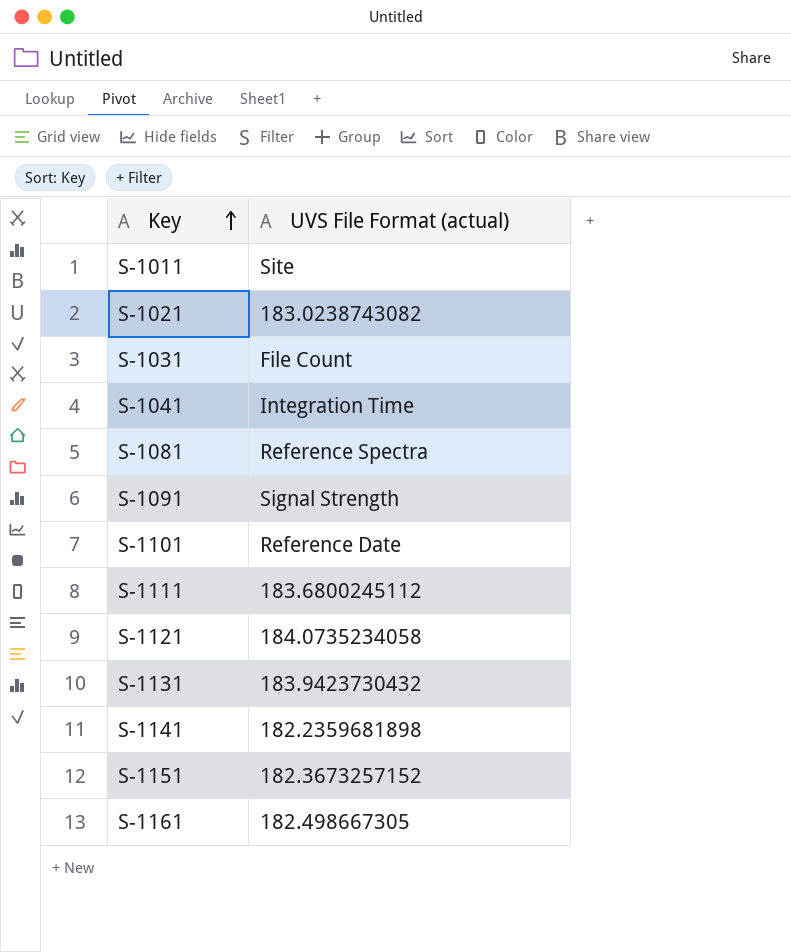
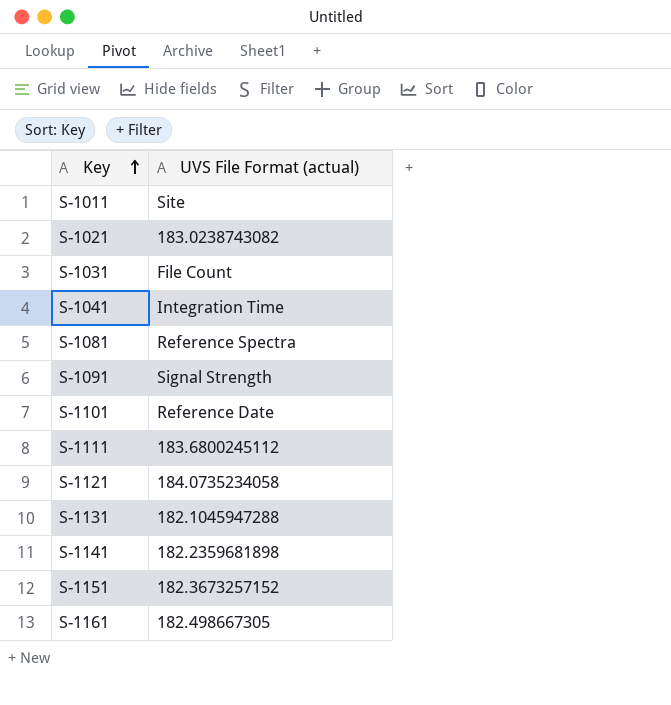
S-1131 | UVS File Format (actual): 183.9423730432 -> 182.1045947288

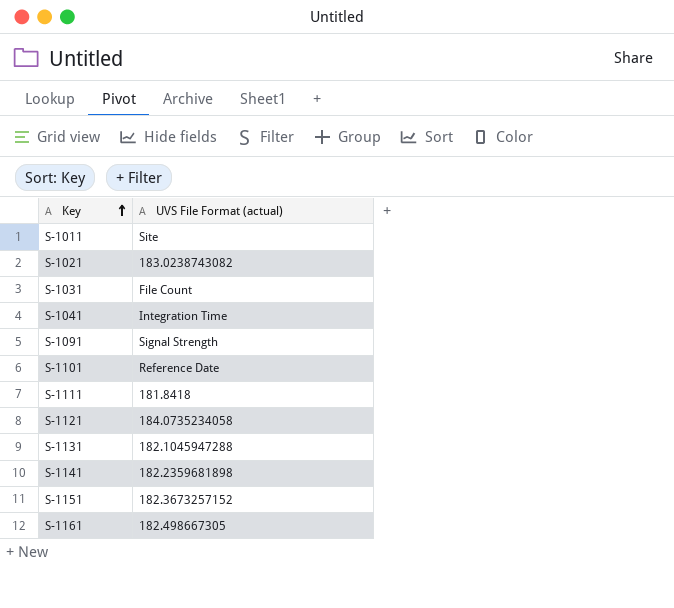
row S-1081: Reference Spectra -> none
S-1111 | UVS File Format (actual): 183.6800245112 -> 181.8418

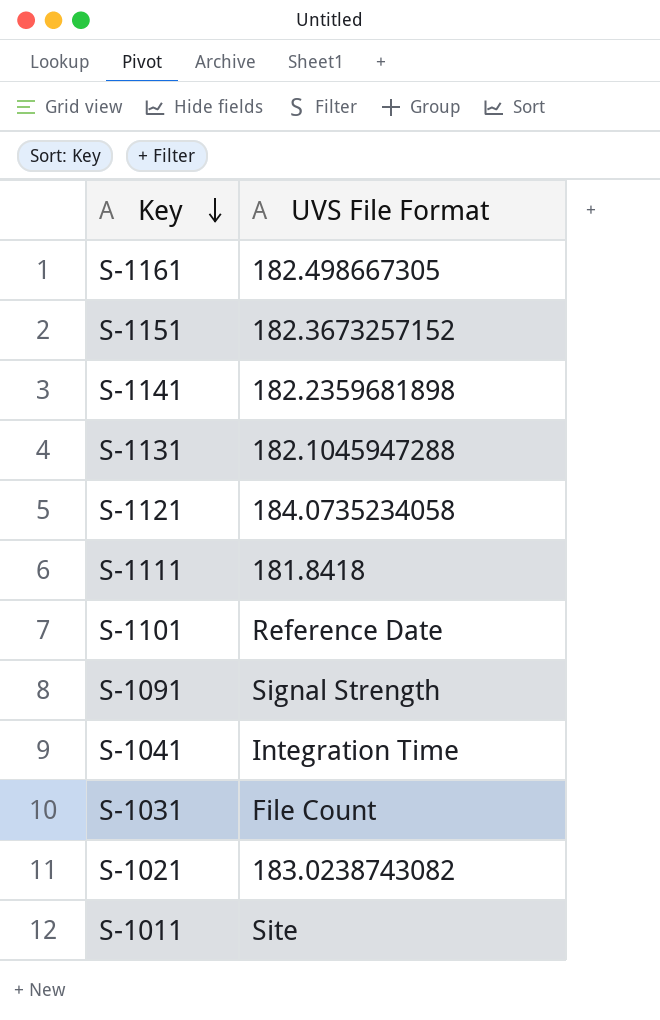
row order: Key ascending -> Key descending
column name: UVS File Format (actual) -> UVS File Format

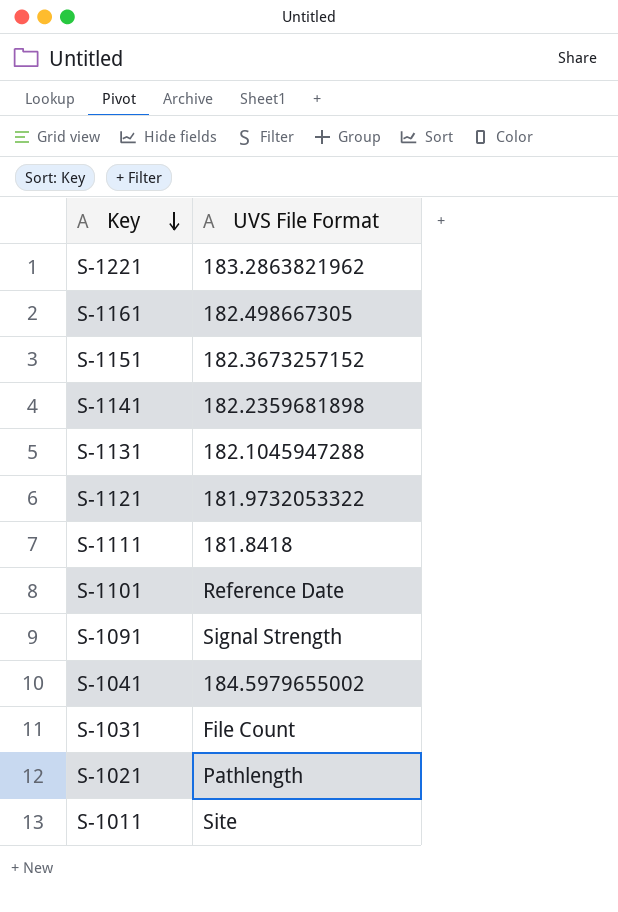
row S-1221: none -> 183.2863821962
S-1121 | UVS File Format: 184.0735234058 -> 181.9732053322
S-1041 | UVS File Format: Integration Time -> 184.5979655002
S-1021 | UVS File Format: 183.0238743082 -> Pathlength

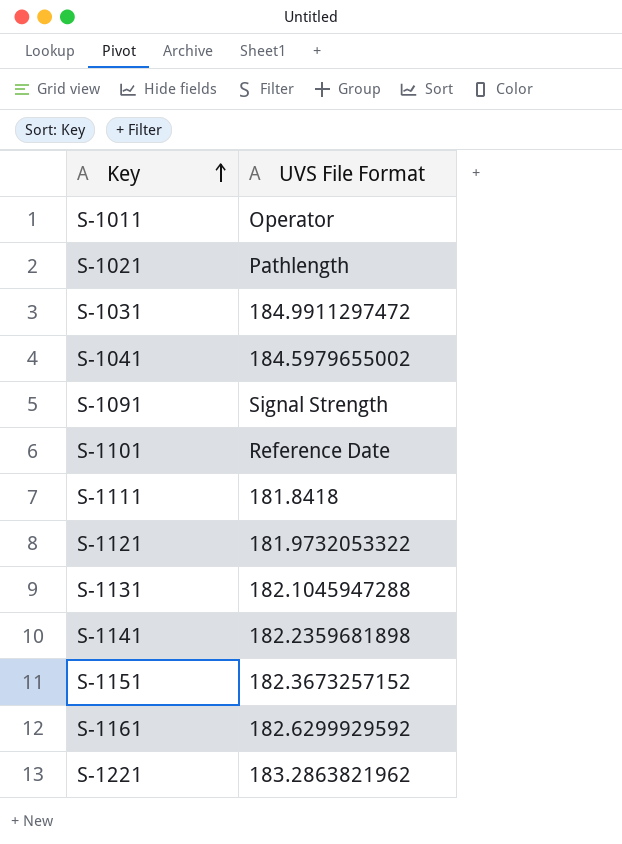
row order: Key descending -> Key ascending
S-1011 | UVS File Format: Site -> Operator
S-1031 | UVS File Format: File Count -> 184.9911297472
S-1161 | UVS File Format: 182.498667305 -> 182.6299929592

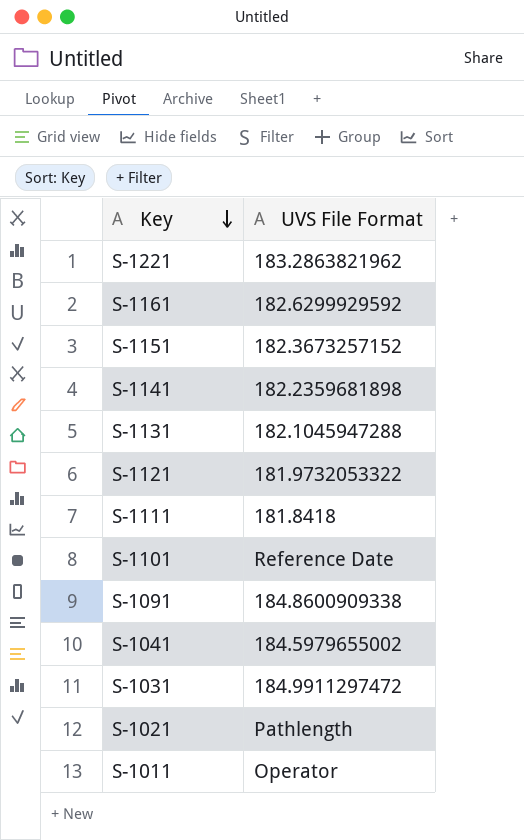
row order: Key ascending -> Key descending
S-1091 | UVS File Format: Signal Strength -> 184.8600909338

